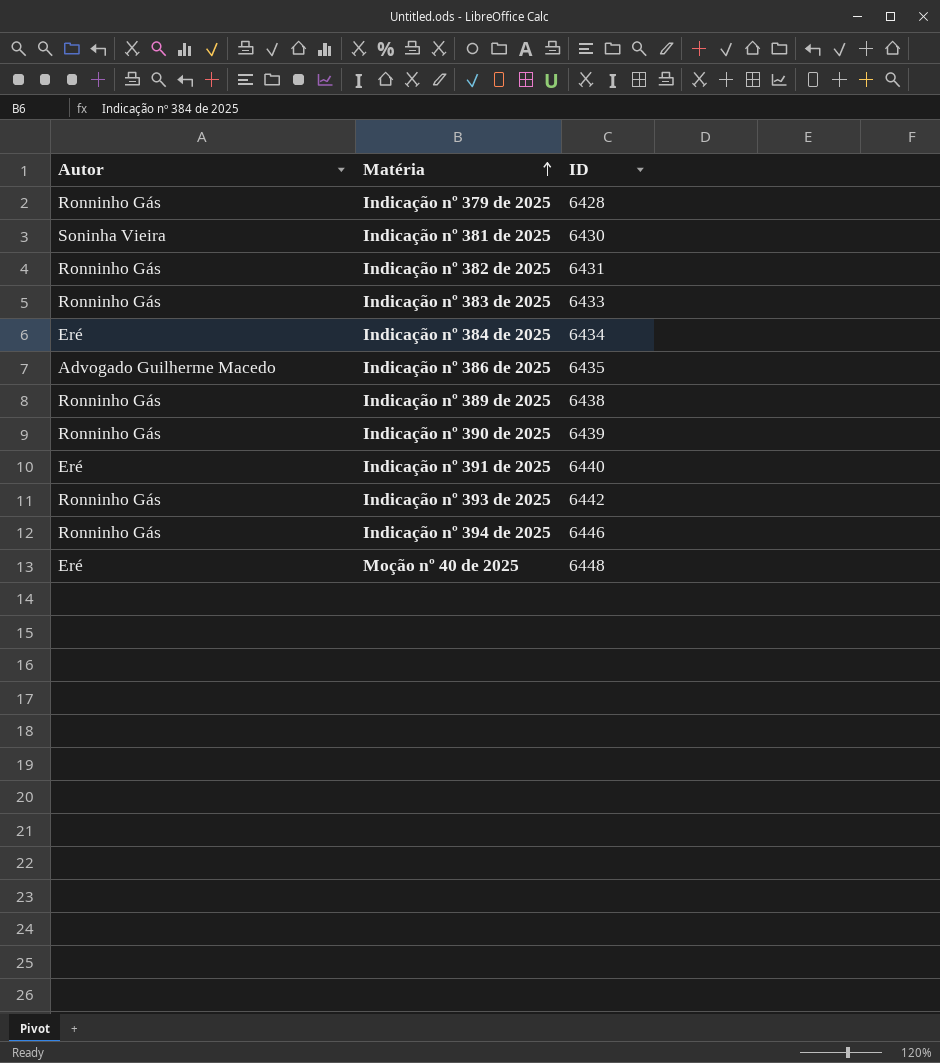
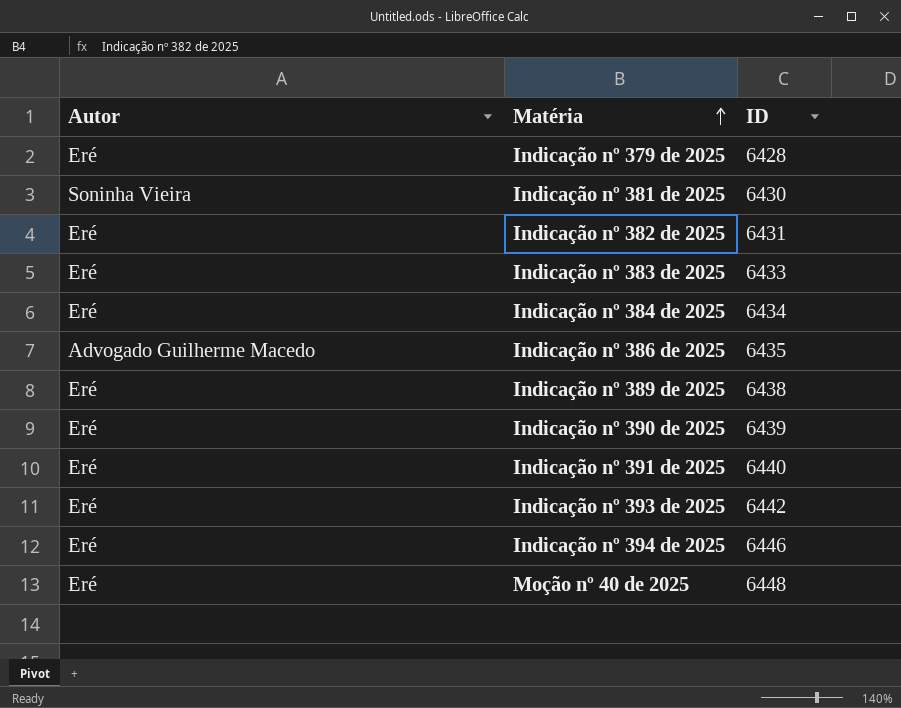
Indicação nº 379 de 2025 | Autor: Ronninho Gás -> Eré
Indicação nº 382 de 2025 | Autor: Ronninho Gás -> Eré
Indicação nº 383 de 2025 | Autor: Ronninho Gás -> Eré
Indicação nº 389 de 2025 | Autor: Ronninho Gás -> Eré
Indicação nº 390 de 2025 | Autor: Ronninho Gás -> Eré
Indicação nº 393 de 2025 | Autor: Ronninho Gás -> Eré
Indicação nº 394 de 2025 | Autor: Ronninho Gás -> Eré

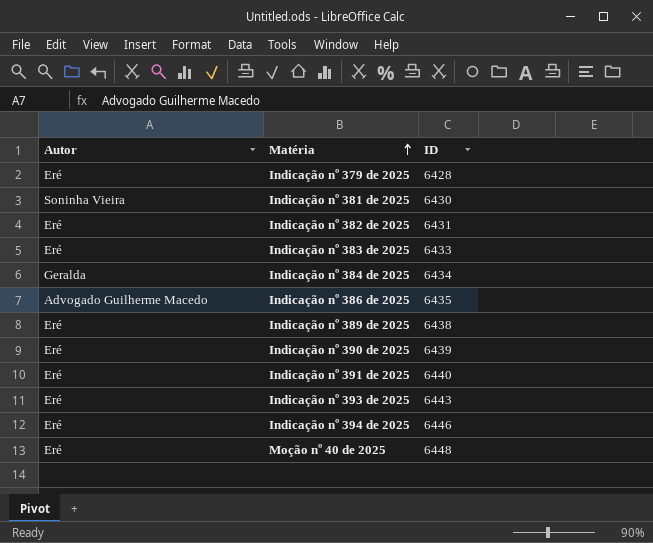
Indicação nº 384 de 2025 | Autor: Eré -> Geralda
Indicação nº 393 de 2025 | ID: 6442 -> 6443

